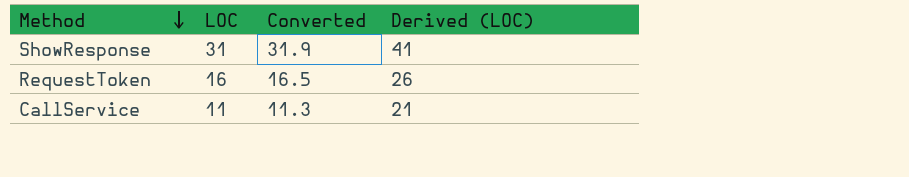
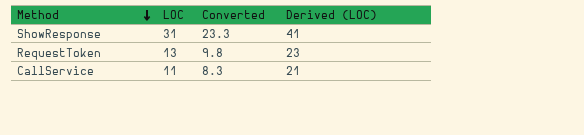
column Converted | formula: [LOC] * 1.03 -> [LOC] * 0.75
RequestToken | LOC: 16 -> 13
RequestToken | Derived (LOC): 26 -> 23

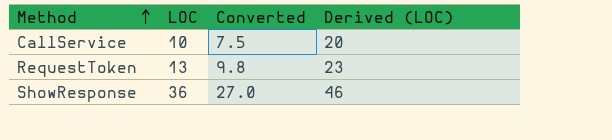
row order: Method descending -> Method ascending
CallService | LOC: 11 -> 10
CallService | Converted: 8.3 -> 7.5
CallService | Derived (LOC): 21 -> 20
ShowResponse | LOC: 31 -> 36
ShowResponse | Converted: 23.3 -> 27.0
ShowResponse | Derived (LOC): 41 -> 46

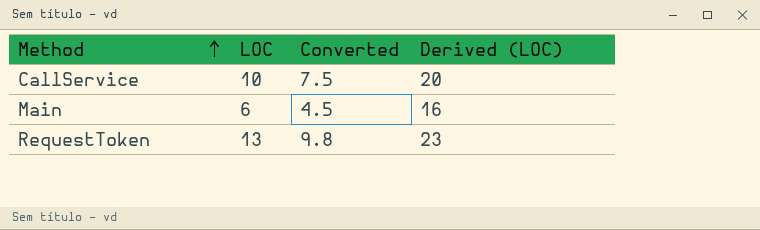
row ShowResponse: 36 | 27.0 | 46 -> none
row Main: none -> 6 | 4.5 | 16

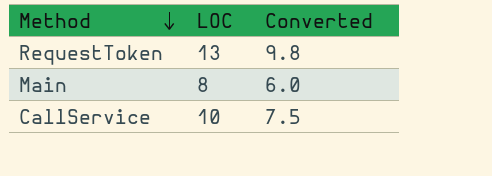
row order: Method ascending -> Method descending
column Derived (LOC) | formula: [LOC] + 10 -> none
Main | LOC: 6 -> 8
Main | Converted: 4.5 -> 6.0

